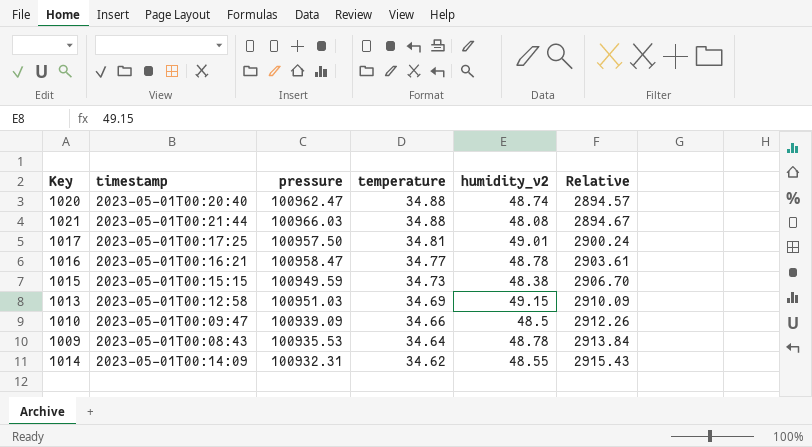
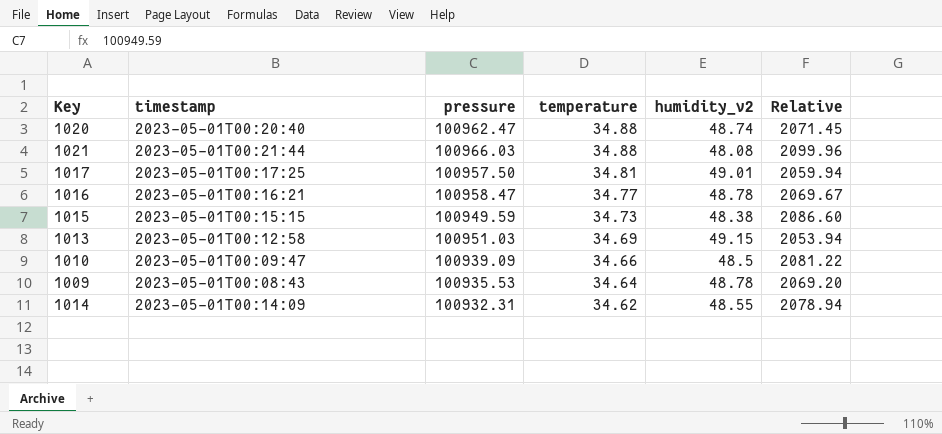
column Relative | formula: [pressure] / [temperature] -> [pressure] / [humidity_v2]

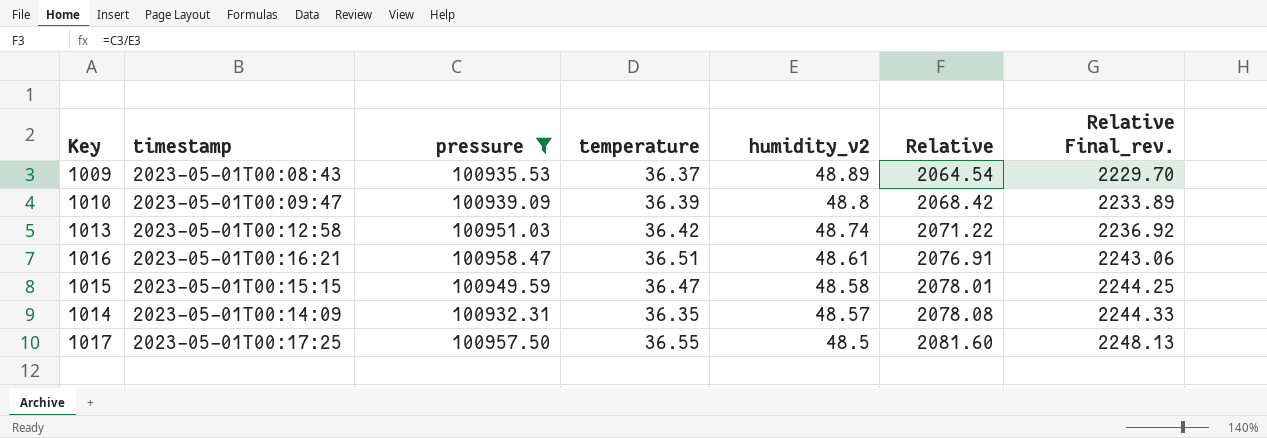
filter: none -> pressure <= 100958.47
row order: temperature descending -> humidity_v2 descending
column Relative Final_rev. | formula: none -> [Relative] * 1.08
1009 | temperature: 34.64 -> 36.37
1009 | humidity_v2: 48.78 -> 48.89
1009 | Relative: 2069.20 -> 2064.54
1010 | temperature: 34.66 -> 36.39
1010 | humidity_v2: 48.5 -> 48.8
1010 | Relative: 2081.22 -> 2068.42
1013 | temperature: 34.69 -> 36.42
1013 | humidity_v2: 49.15 -> 48.74
1013 | Relative: 2053.94 -> 2071.22
1016 | temperature: 34.77 -> 36.51
1016 | humidity_v2: 48.78 -> 48.61
1016 | Relative: 2069.67 -> 2076.91
1015 | temperature: 34.73 -> 36.47
1015 | humidity_v2: 48.38 -> 48.58
1015 | Relative: 2086.60 -> 2078.01
1014 | temperature: 34.62 -> 36.35
1014 | humidity_v2: 48.55 -> 48.57
1014 | Relative: 2078.94 -> 2078.08
1017 | temperature: 34.81 -> 36.55
1017 | humidity_v2: 49.01 -> 48.5
1017 | Relative: 2059.94 -> 2081.60

